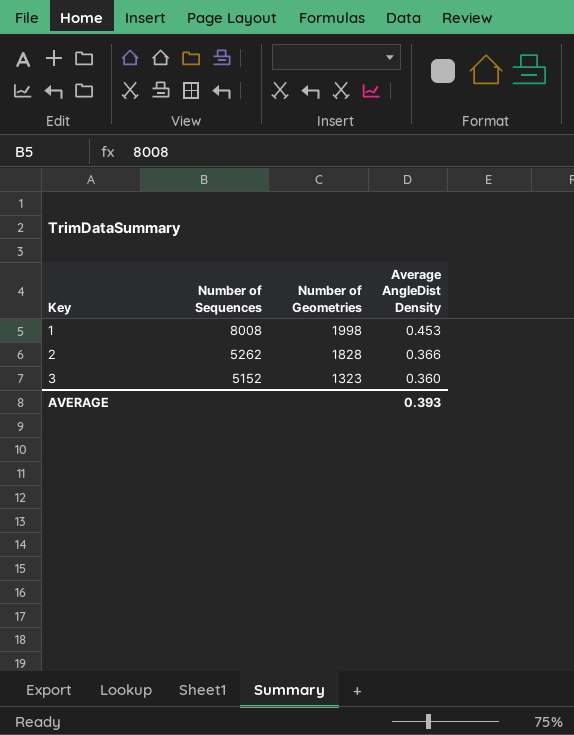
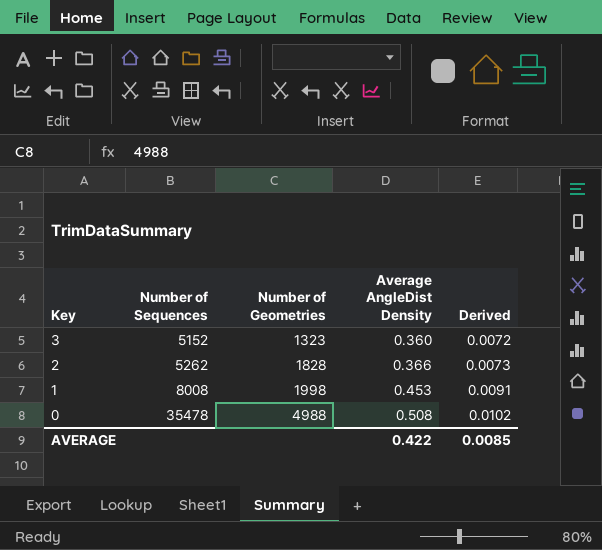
row order: Key ascending -> Key descending
column Derived | formula: none -> [Average AngleDist Density] * 0.02
row 0: none -> 35478 | 4988 | 0.508 | 0.0102
AVERAGE | Average AngleDist Density: 0.393 -> 0.422

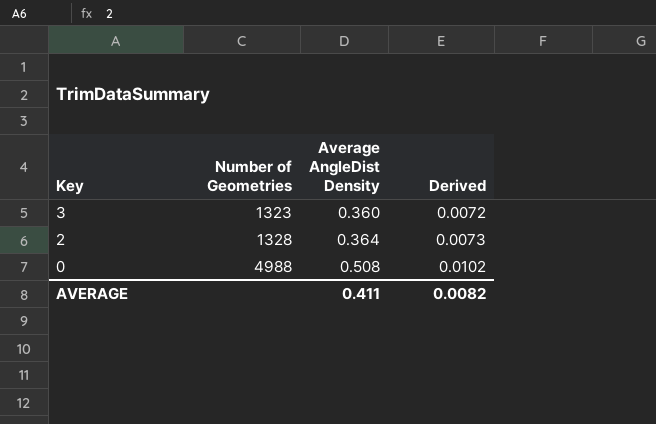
column Number of Sequences | position: 2 -> none
row 1: 8008 | 1998 | 0.453 | 0.0091 -> none
2 | Number of Geometries: 1828 -> 1328
2 | Average AngleDist Density: 0.366 -> 0.364
AVERAGE | Average AngleDist Density: 0.422 -> 0.411
AVERAGE | Derived: 0.0085 -> 0.0082

